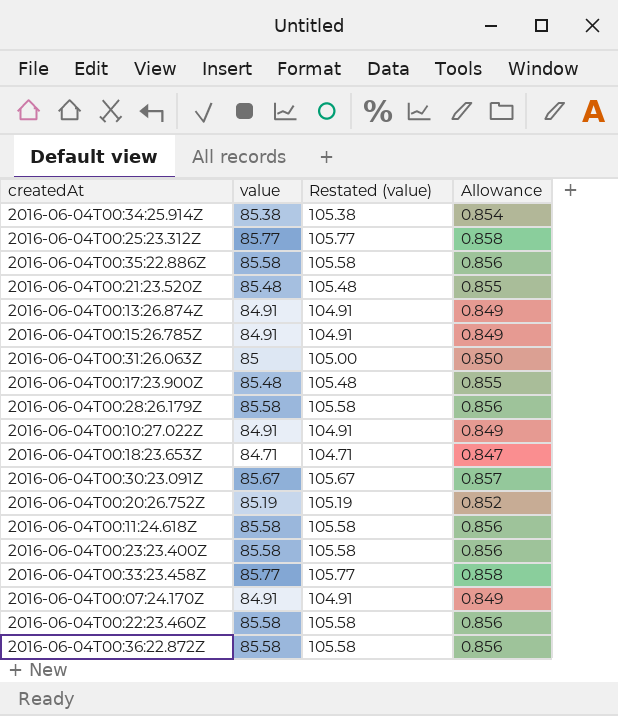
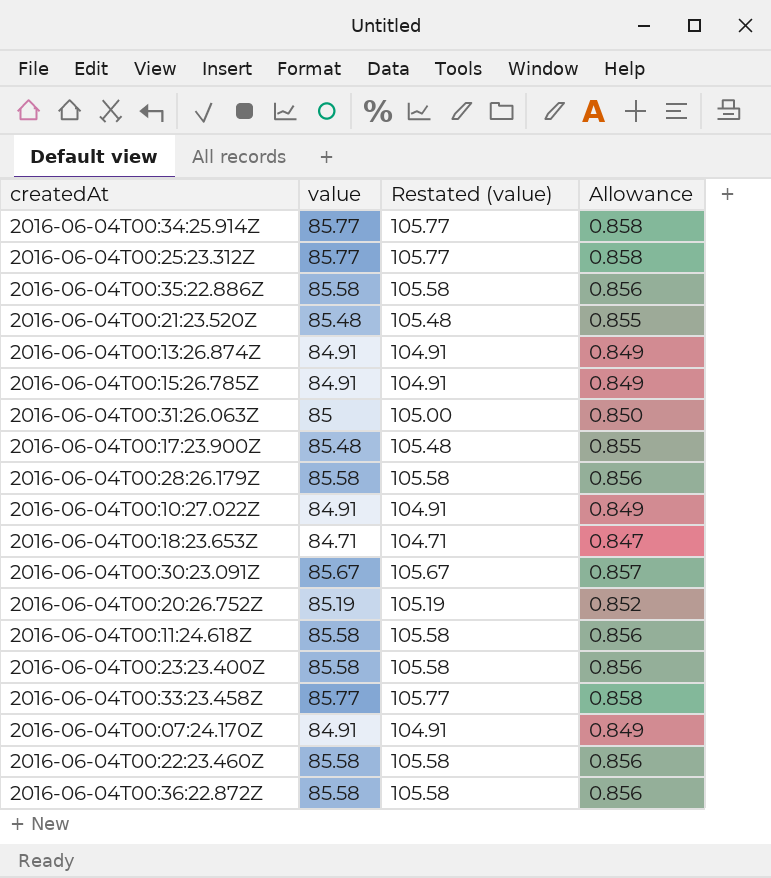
2016-06-04T00:34:25.914Z | value: 85.38 -> 85.77
2016-06-04T00:34:25.914Z | Restated (value): 105.38 -> 105.77
2016-06-04T00:34:25.914Z | Allowance: 0.854 -> 0.858

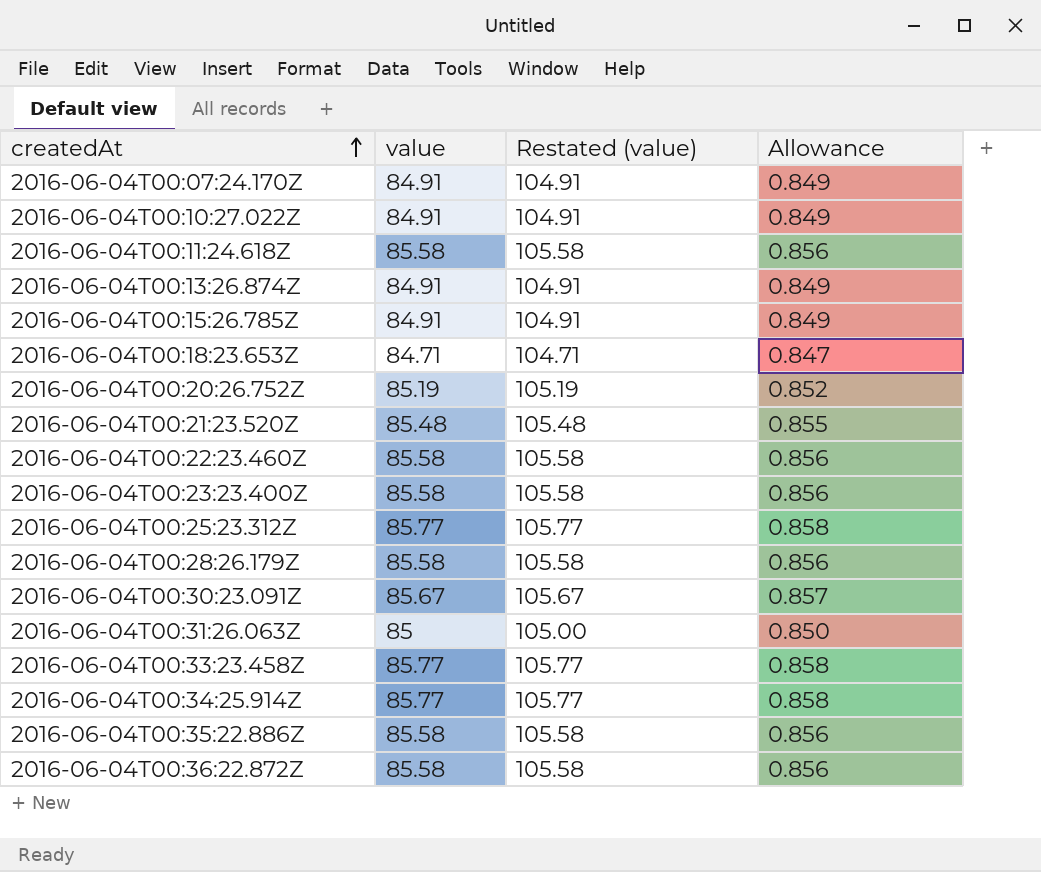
row order: none -> createdAt ascending
row 2016-06-04T00:17:23.900Z: 85.48 | 105.48 | 0.855 -> none

